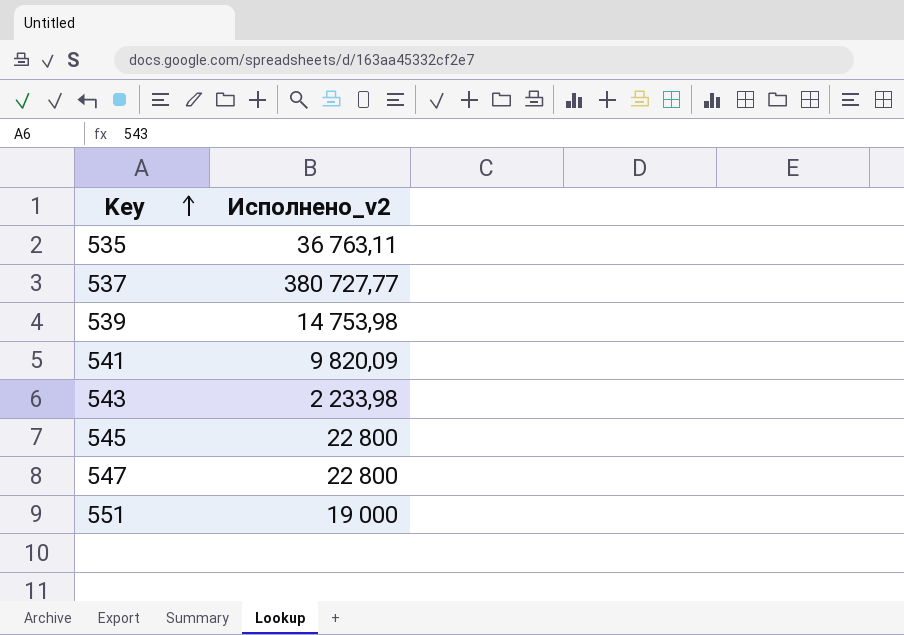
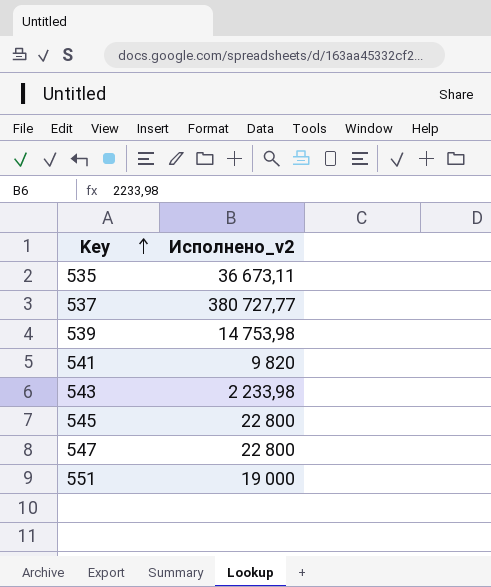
535 | Исполнено_v2: 36 763,11 -> 36 673,11
541 | Исполнено_v2: 9 820,09 -> 9 820

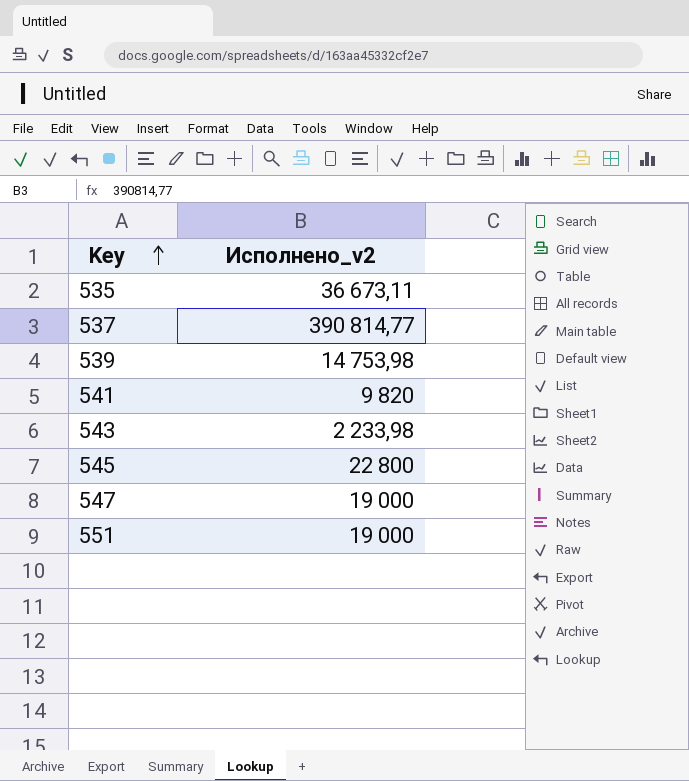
537 | Исполнено_v2: 380 727,77 -> 390 814,77
547 | Исполнено_v2: 22 800 -> 19 000

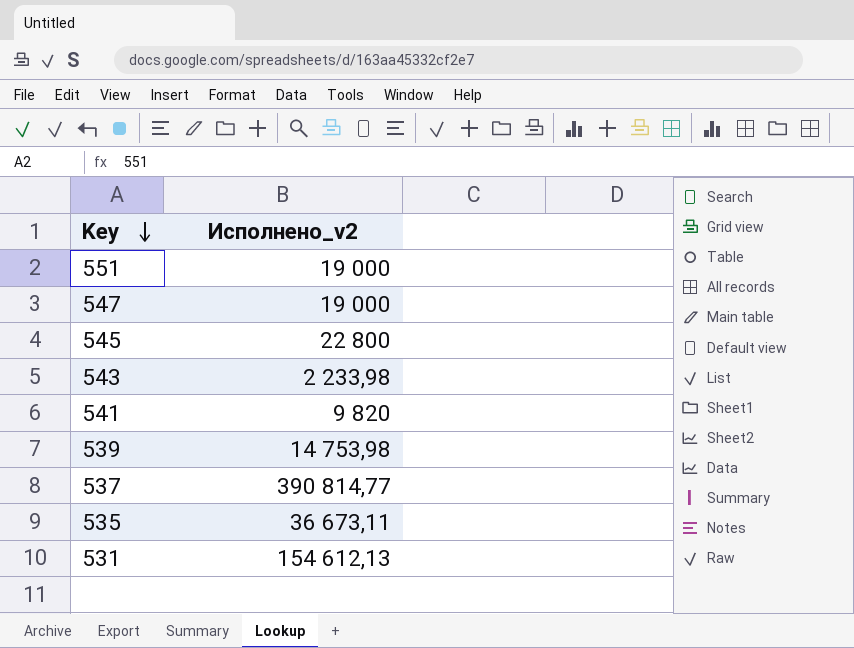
row order: Key ascending -> Key descending
row 531: none -> 154 612,13

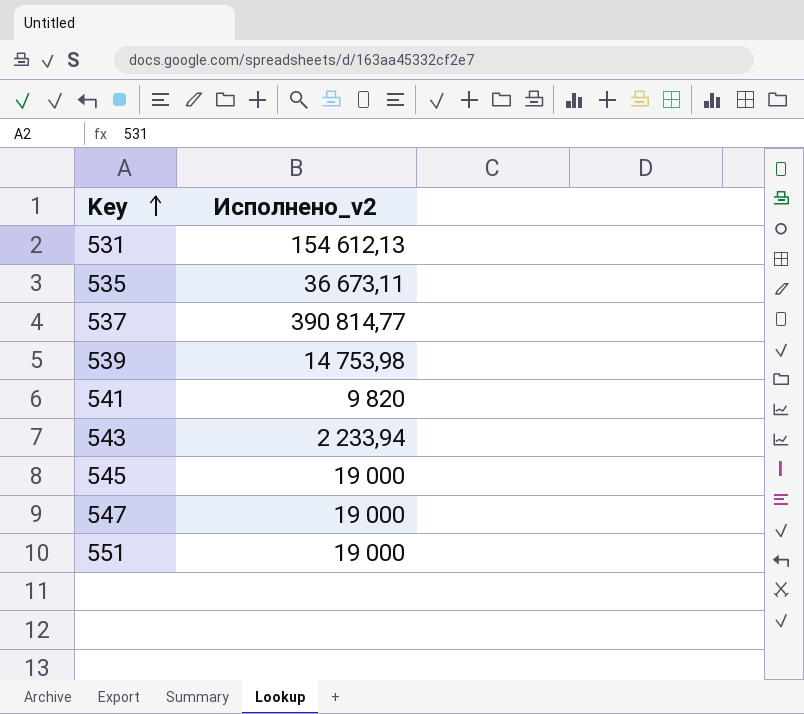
row order: Key descending -> Key ascending
543 | Исполнено_v2: 2 233,98 -> 2 233,94
545 | Исполнено_v2: 22 800 -> 19 000

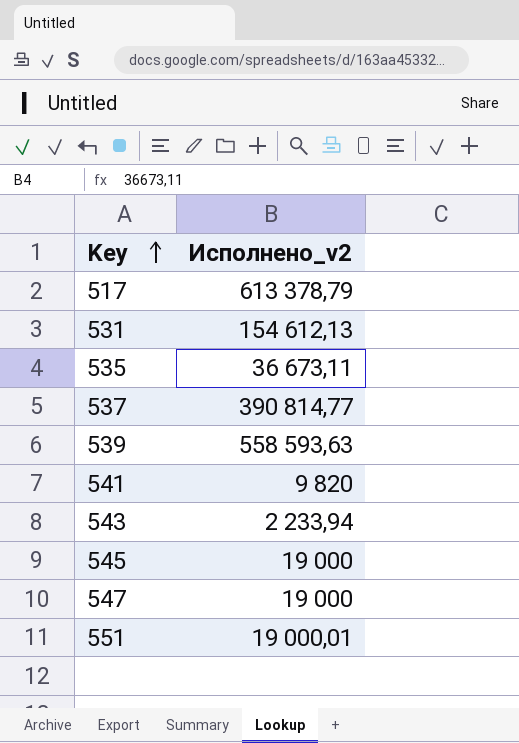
row 517: none -> 613 378,79
539 | Исполнено_v2: 14 753,98 -> 558 593,63
551 | Исполнено_v2: 19 000 -> 19 000,01

